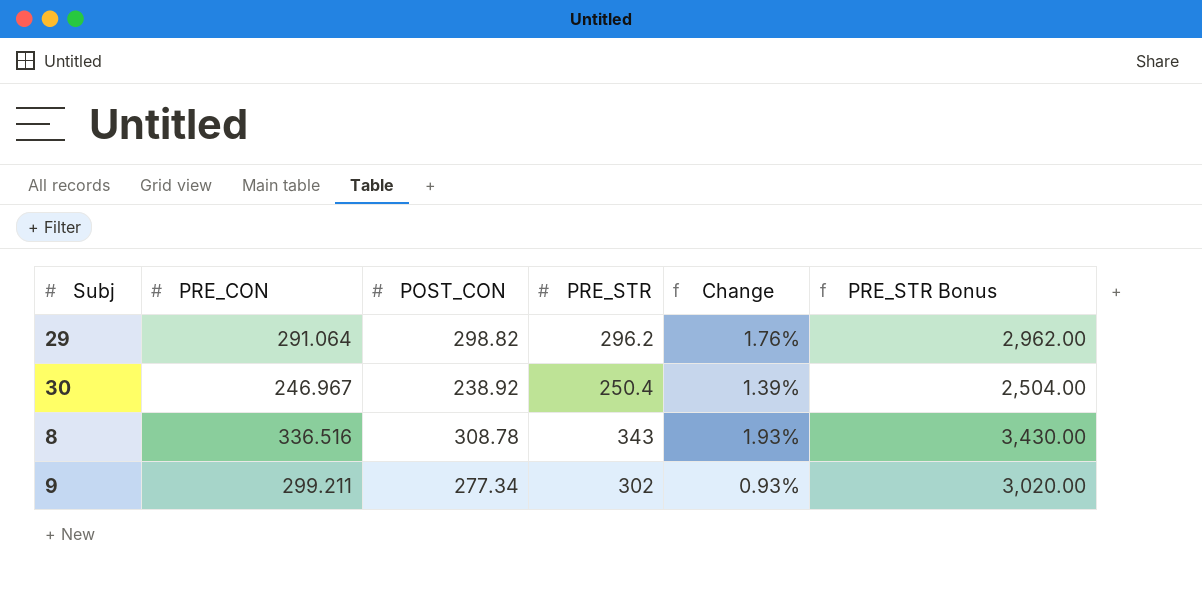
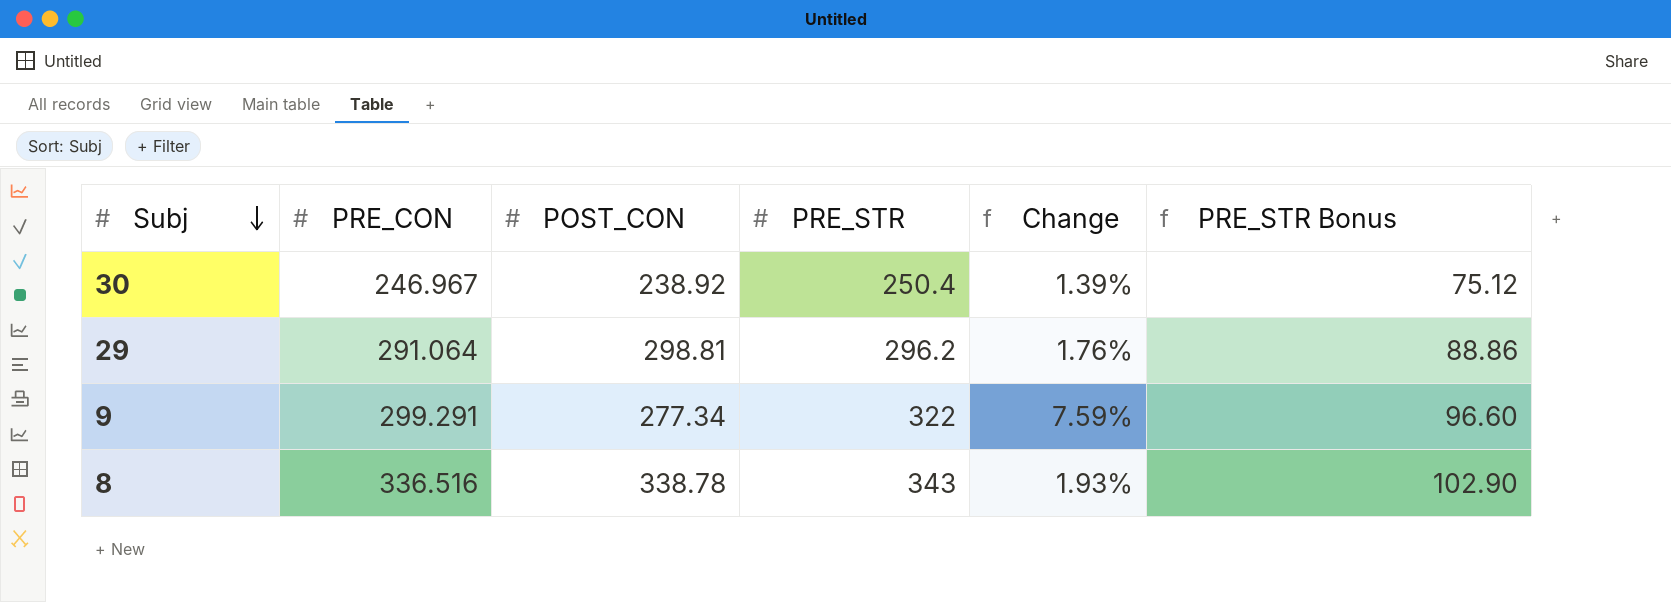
row order: none -> Subj descending
column PRE_STR Bonus | formula: [PRE_STR] * 10 -> [PRE_STR] * 0.3
29 | POST_CON: 298.82 -> 298.81
9 | PRE_CON: 299.211 -> 299.291
9 | PRE_STR: 302 -> 322
9 | Change: 0.93% -> 7.59%
8 | POST_CON: 308.78 -> 338.78

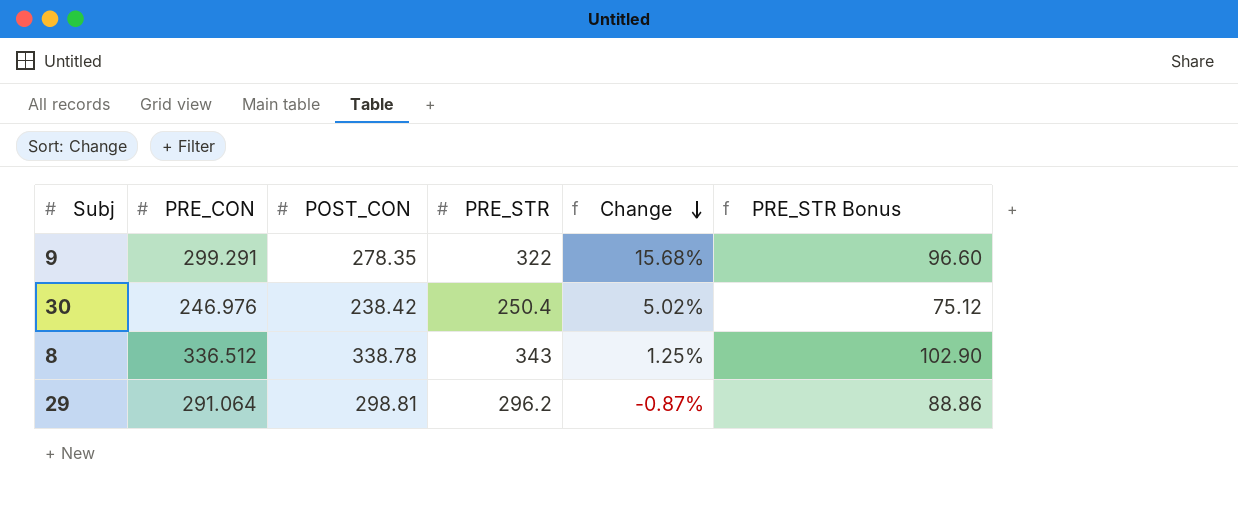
row order: Subj descending -> Change descending
column Change | formula: ([PRE_STR] - [PRE_CON]) / [PRE_CON] -> ([PRE_STR] - [POST_CON]) / [POST_CON]
9 | POST_CON: 277.34 -> 278.35
30 | PRE_CON: 246.967 -> 246.976
30 | POST_CON: 238.92 -> 238.42
8 | PRE_CON: 336.516 -> 336.512

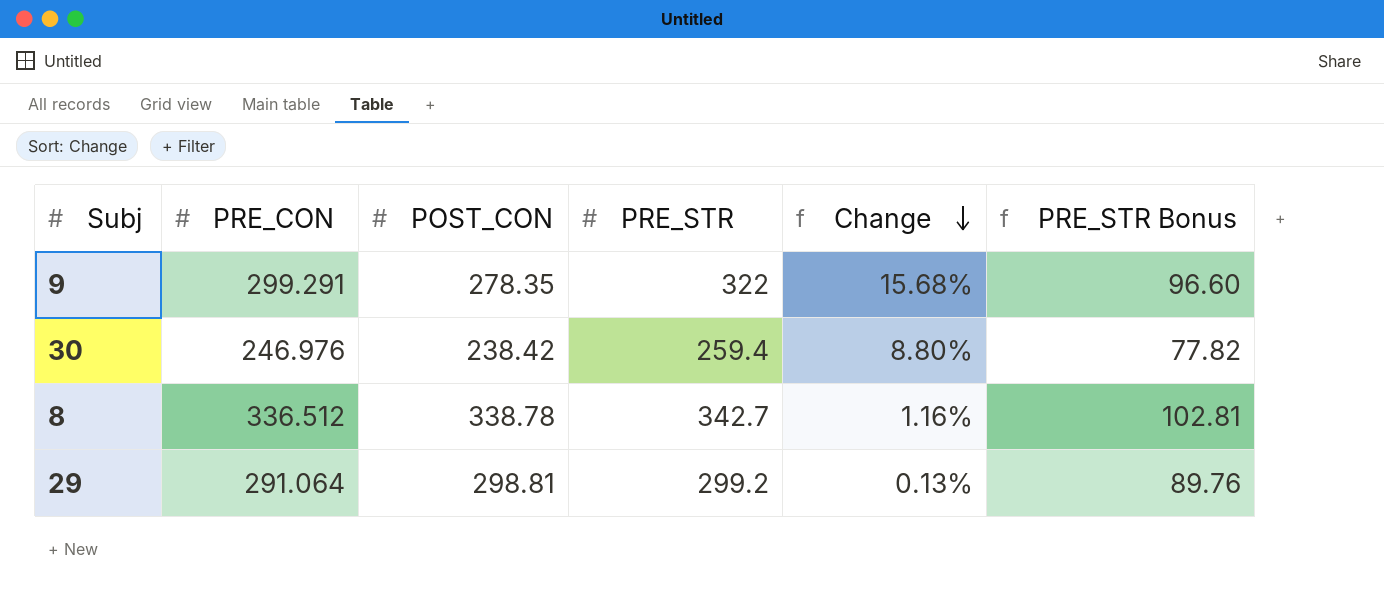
30 | PRE_STR: 250.4 -> 259.4
30 | Change: 5.02% -> 8.80%
30 | PRE_STR Bonus: 75.12 -> 77.82
8 | PRE_STR: 343 -> 342.7
8 | Change: 1.25% -> 1.16%
8 | PRE_STR Bonus: 102.90 -> 102.81
29 | PRE_STR: 296.2 -> 299.2
29 | Change: -0.87% -> 0.13%
29 | PRE_STR Bonus: 88.86 -> 89.76

